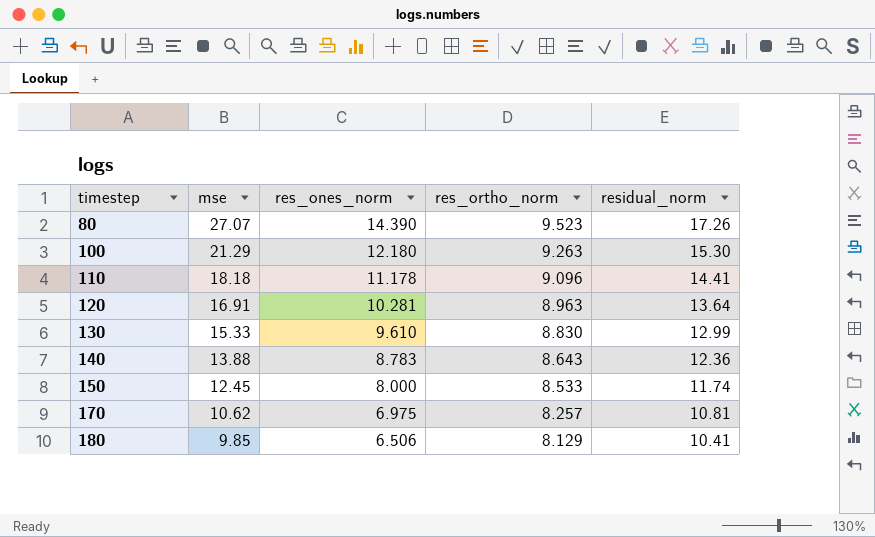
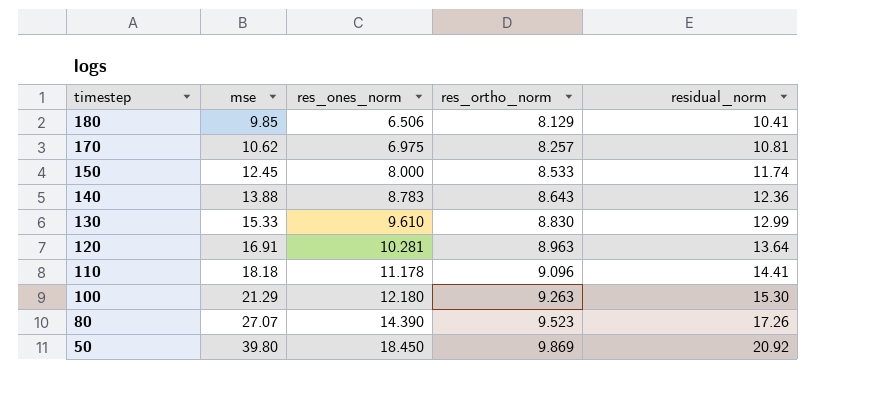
row order: timestep ascending -> timestep descending
row 50: none -> 39.80 | 18.450 | 9.869 | 20.92

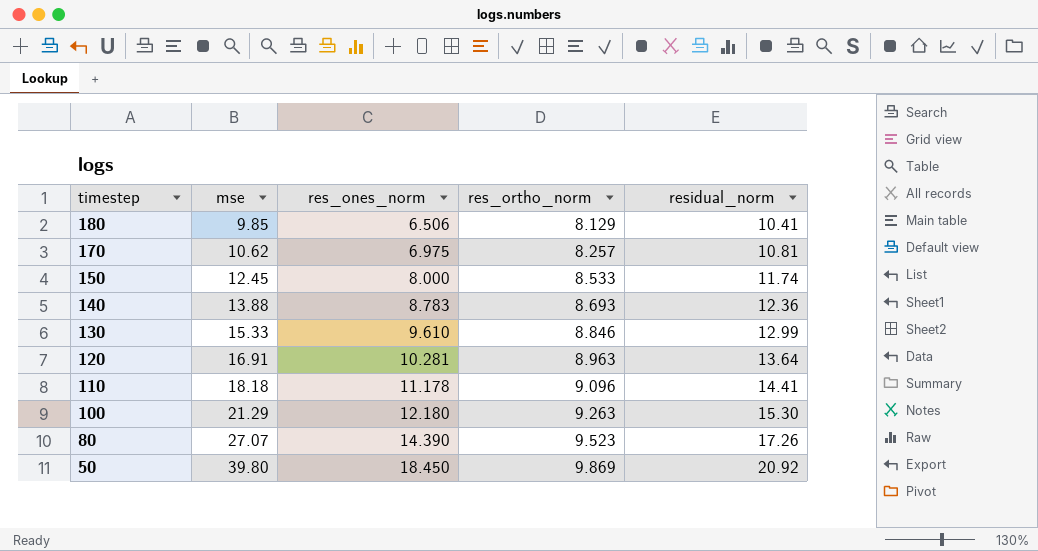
140 | res_ortho_norm: 8.643 -> 8.693
130 | res_ortho_norm: 8.830 -> 8.846

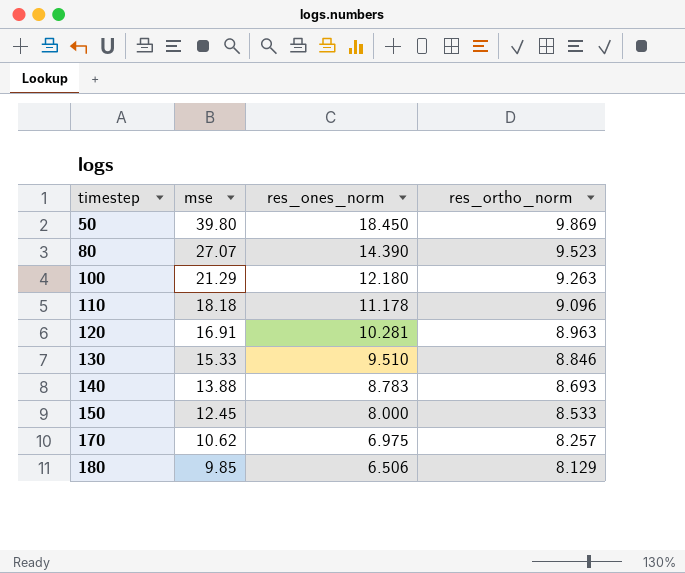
row order: timestep descending -> timestep ascending
column residual_norm | position: 5 -> none
130 | res_ones_norm: 9.610 -> 9.510

